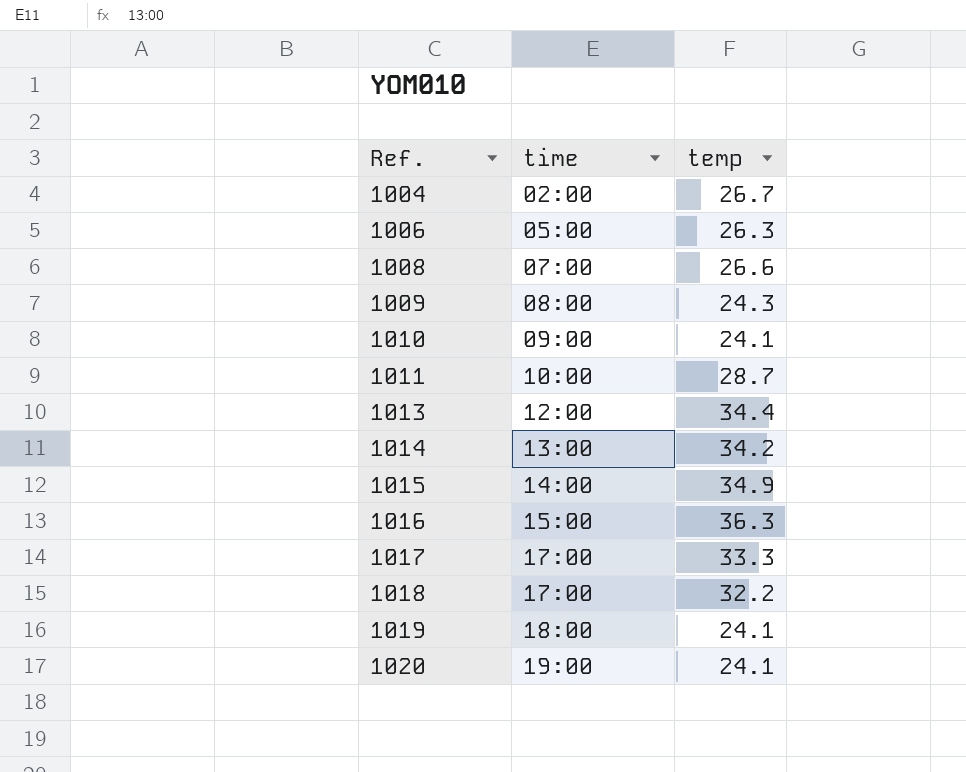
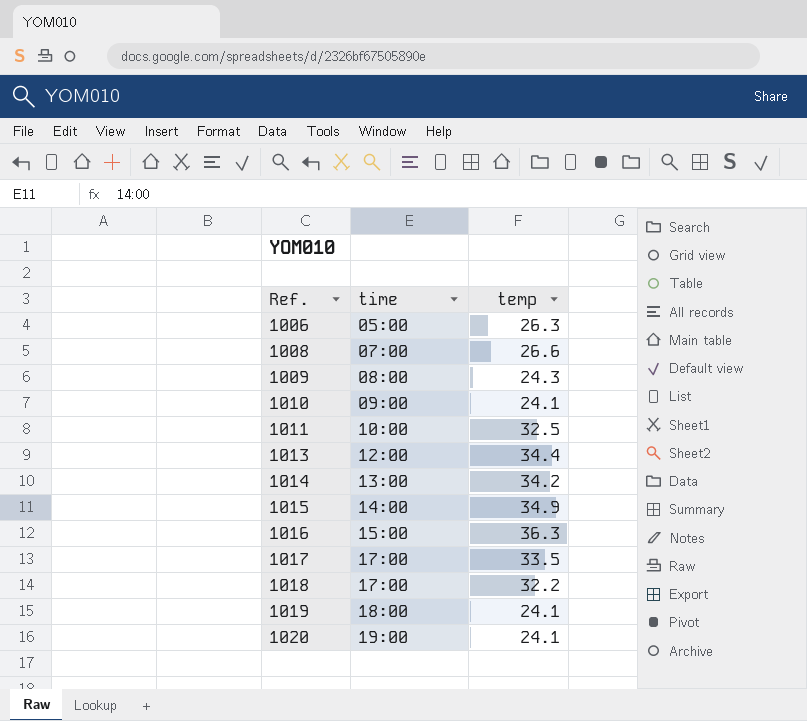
row 1004: 02:00 | 26.7 -> none
1011 | temp: 28.7 -> 32.5
1017 | temp: 33.3 -> 33.5

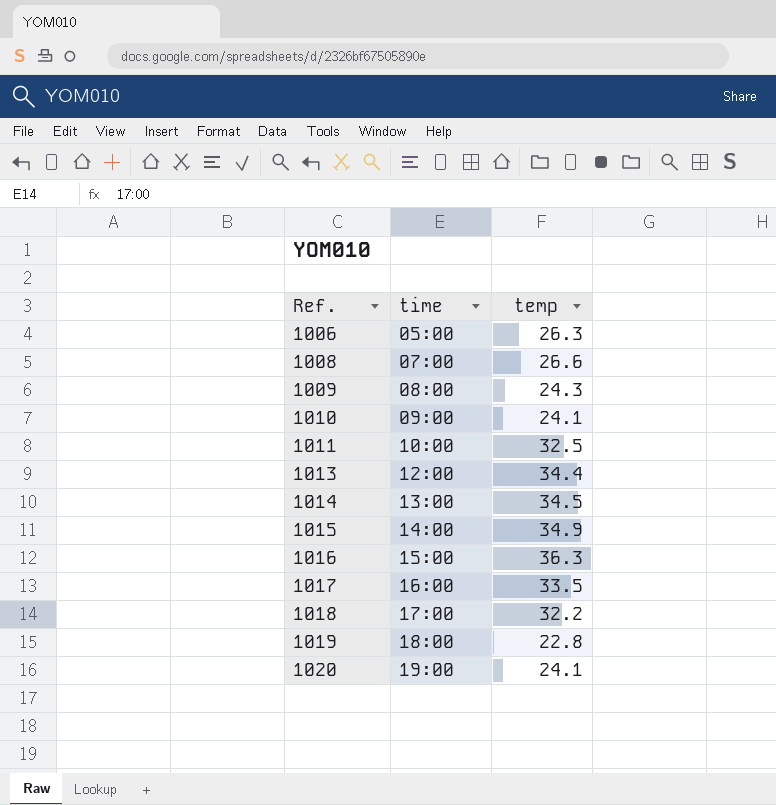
1014 | temp: 34.2 -> 34.5
1017 | time: 17:00 -> 16:00
1019 | temp: 24.1 -> 22.8

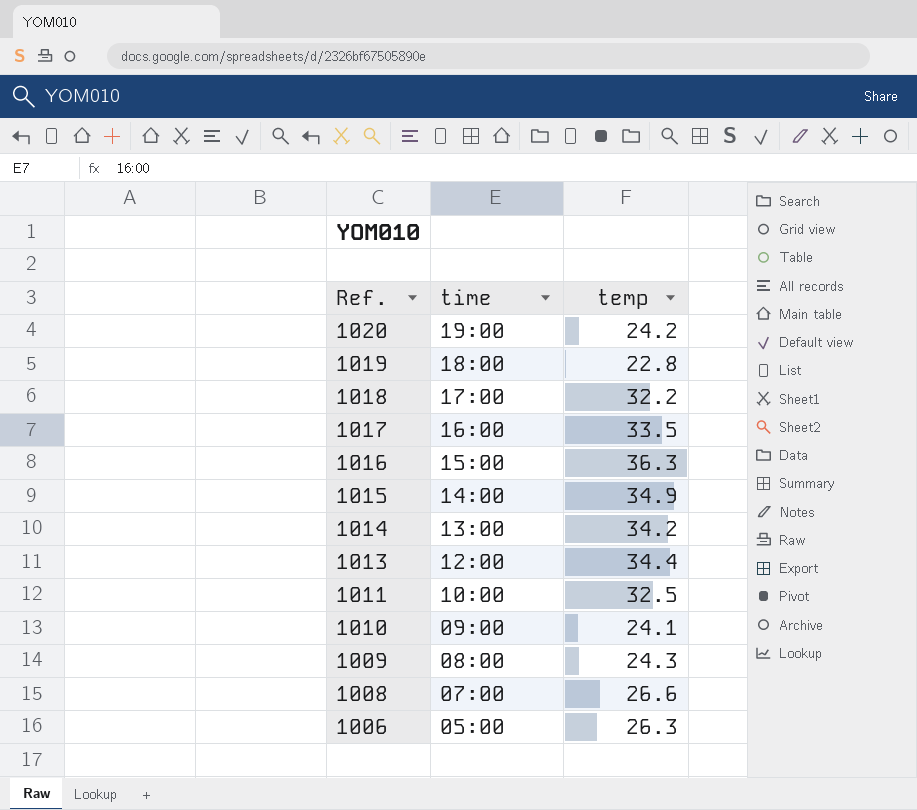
row order: Ref. ascending -> Ref. descending
1020 | temp: 24.1 -> 24.2
1014 | temp: 34.5 -> 34.2

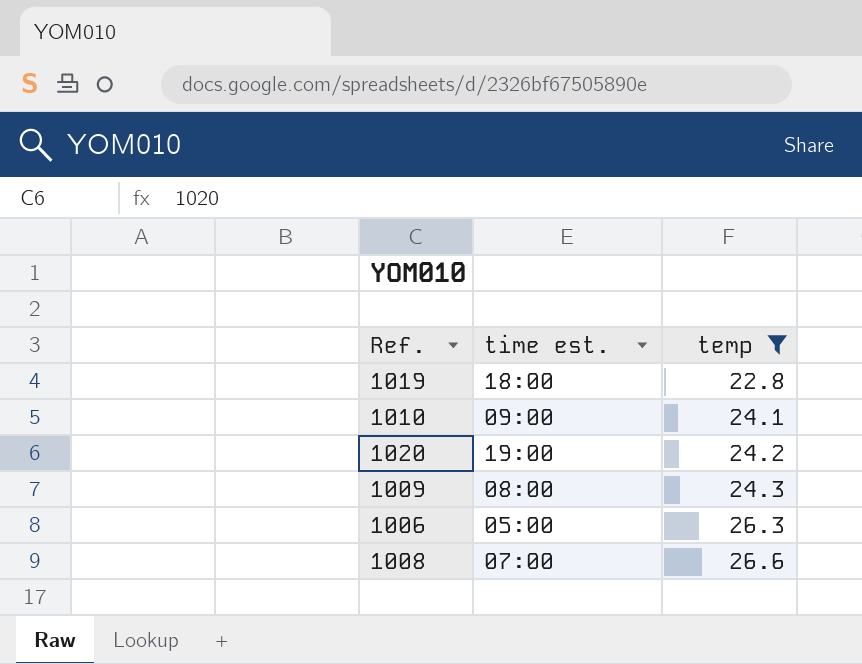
filter: none -> temp <= 26.6
row order: Ref. descending -> temp ascending
column name: time -> time est.

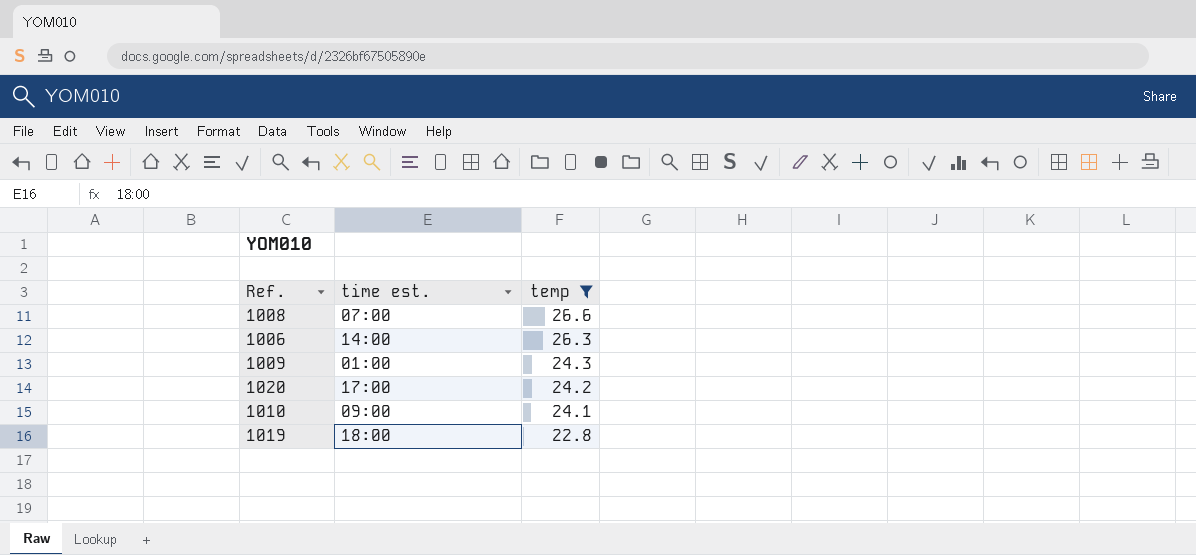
row order: temp ascending -> temp descending
1006 | time est.: 05:00 -> 14:00
1009 | time est.: 08:00 -> 01:00
1020 | time est.: 19:00 -> 17:00

